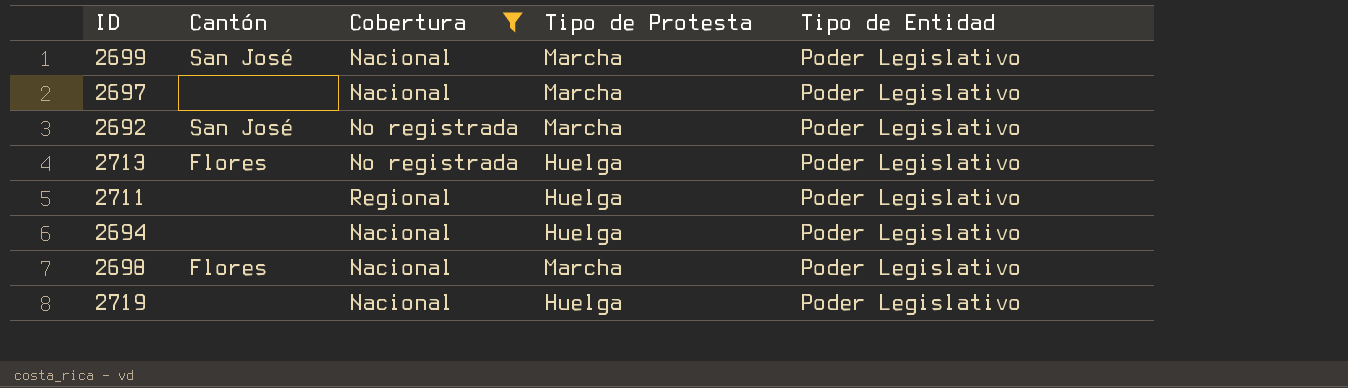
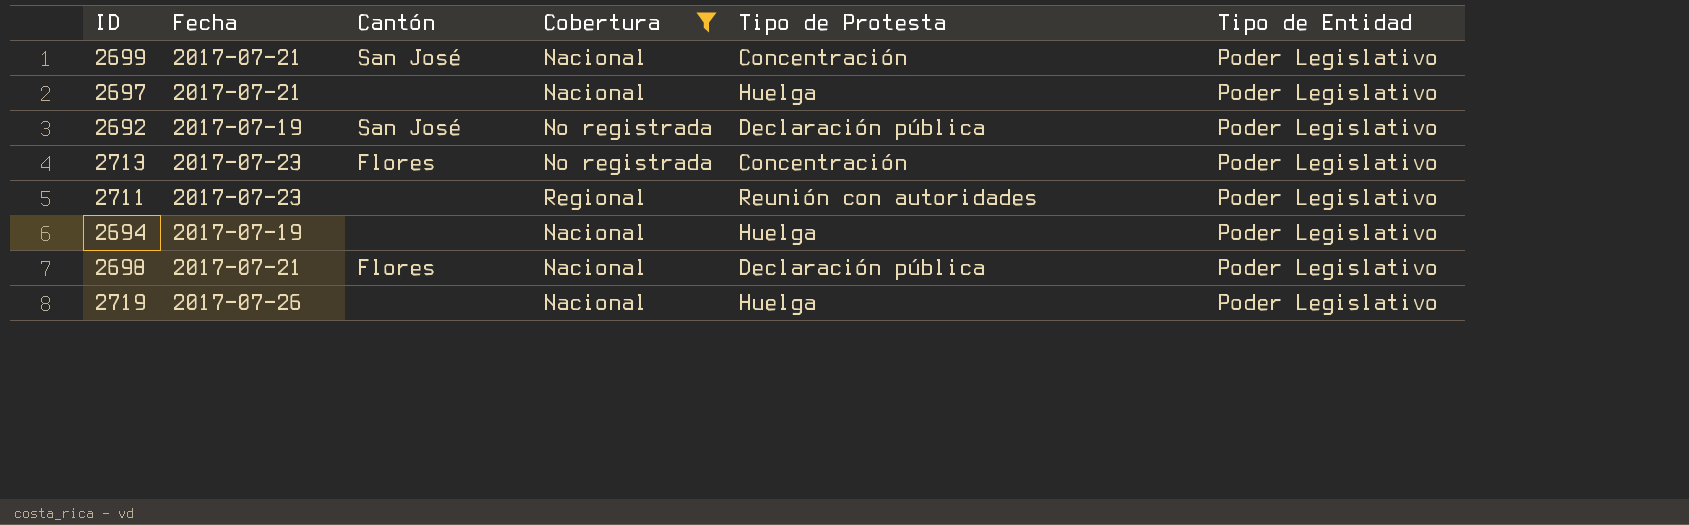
column Fecha | position: none -> 2
2699 | Tipo de Protesta: Marcha -> Concentración
2697 | Tipo de Protesta: Marcha -> Huelga
2692 | Tipo de Protesta: Marcha -> Declaración pública
2713 | Tipo de Protesta: Huelga -> Concentración
2711 | Tipo de Protesta: Huelga -> Reunión con autoridades
2698 | Tipo de Protesta: Marcha -> Declaración pública

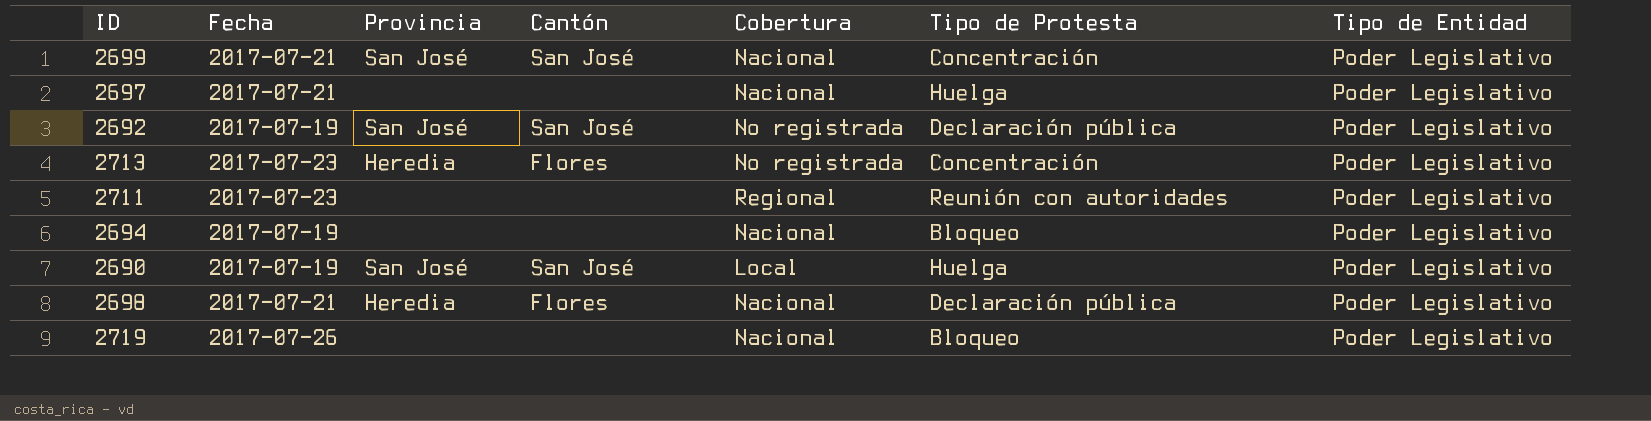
filter: Cobertura != Local -> none
column Provincia | position: none -> 3
2694 | Tipo de Protesta: Huelga -> Bloqueo
2719 | Tipo de Protesta: Huelga -> Bloqueo

